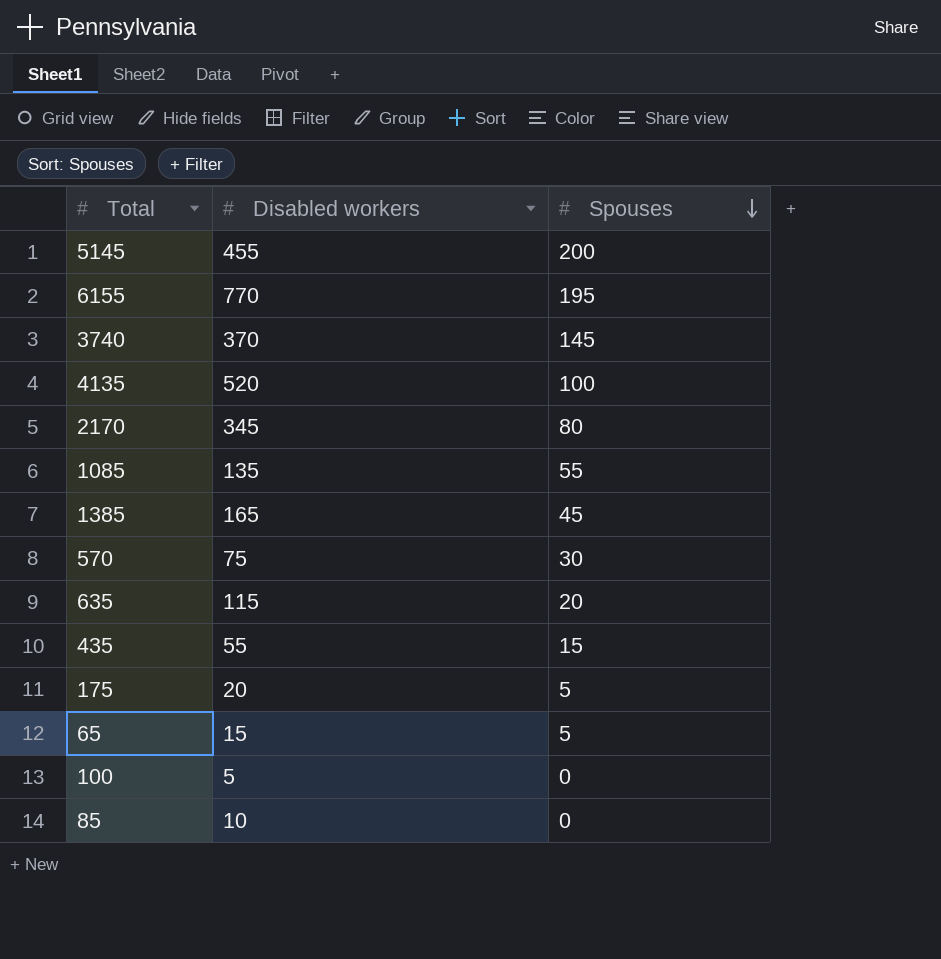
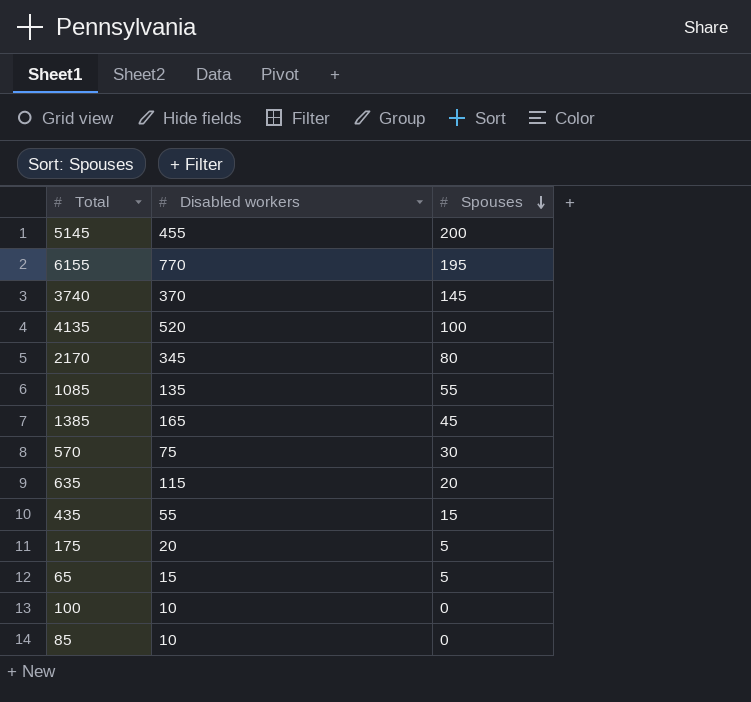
100 | Disabled workers: 5 -> 10

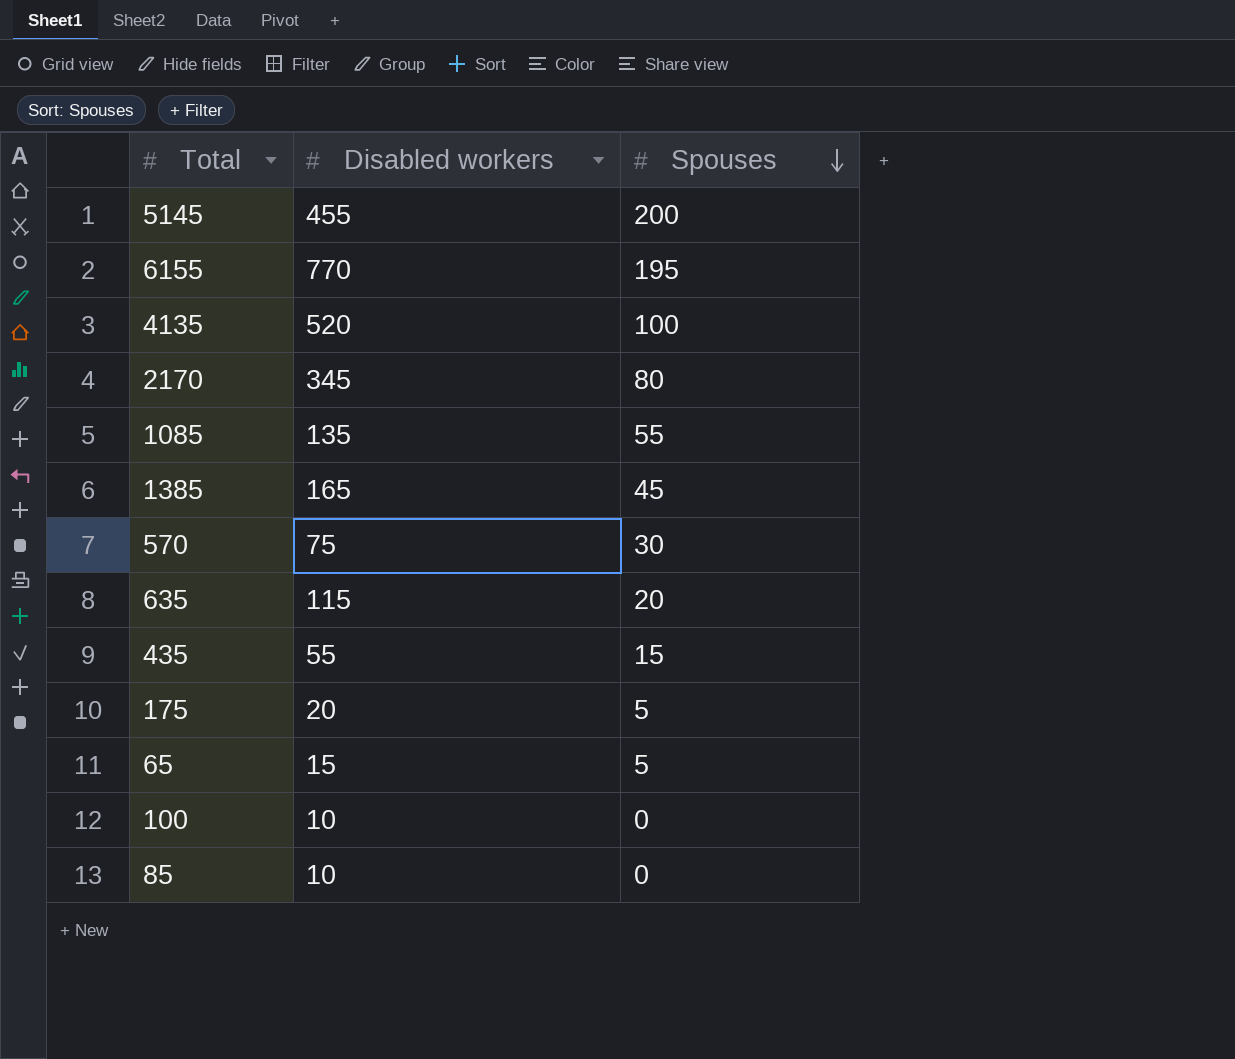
row 3740: 370 | 145 -> none

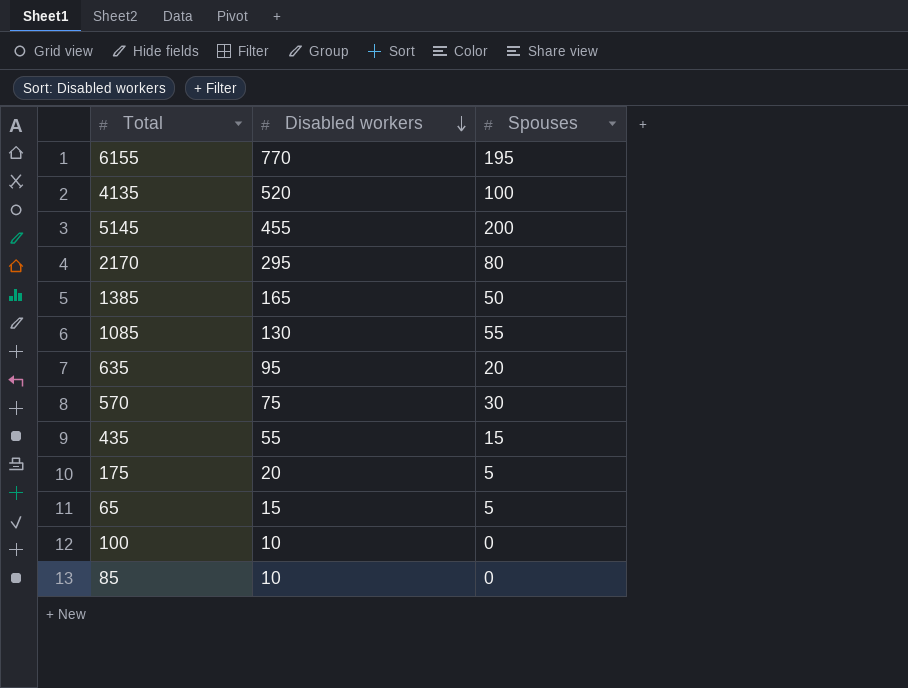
row order: Spouses descending -> Disabled workers descending
2170 | Disabled workers: 345 -> 295
1385 | Spouses: 45 -> 50
1085 | Disabled workers: 135 -> 130
635 | Disabled workers: 115 -> 95

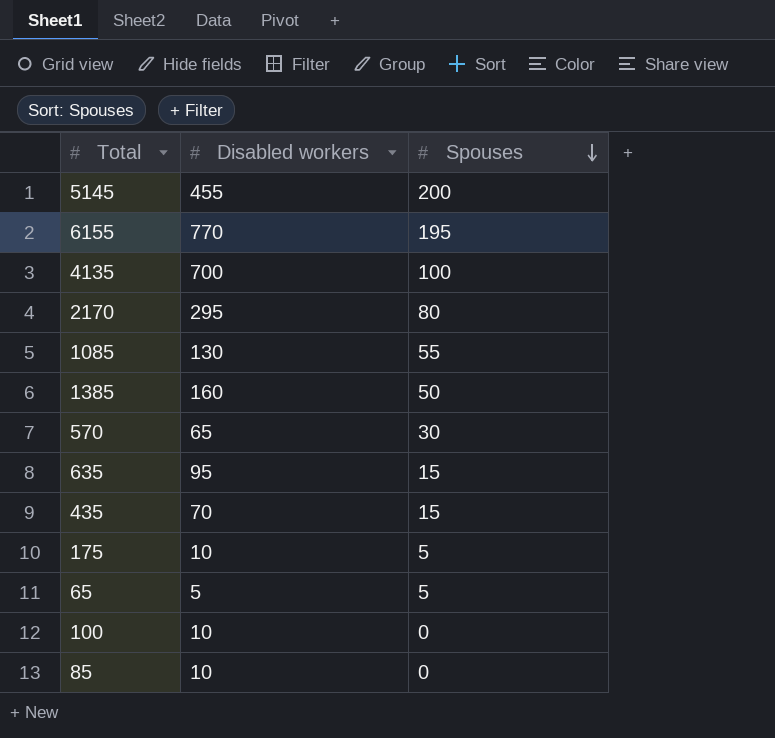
row order: Disabled workers descending -> Spouses descending
4135 | Disabled workers: 520 -> 700
1385 | Disabled workers: 165 -> 160
570 | Disabled workers: 75 -> 65
635 | Spouses: 20 -> 15
435 | Disabled workers: 55 -> 70
175 | Disabled workers: 20 -> 10
65 | Disabled workers: 15 -> 5

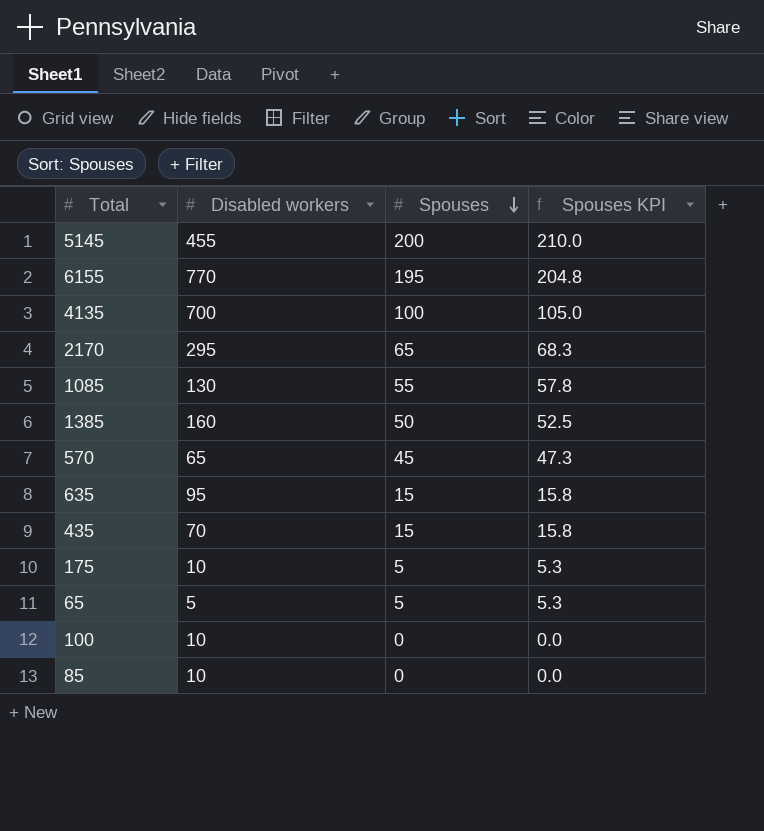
column Spouses KPI | formula: none -> [Spouses] * 1.05
2170 | Spouses: 80 -> 65
570 | Spouses: 30 -> 45

